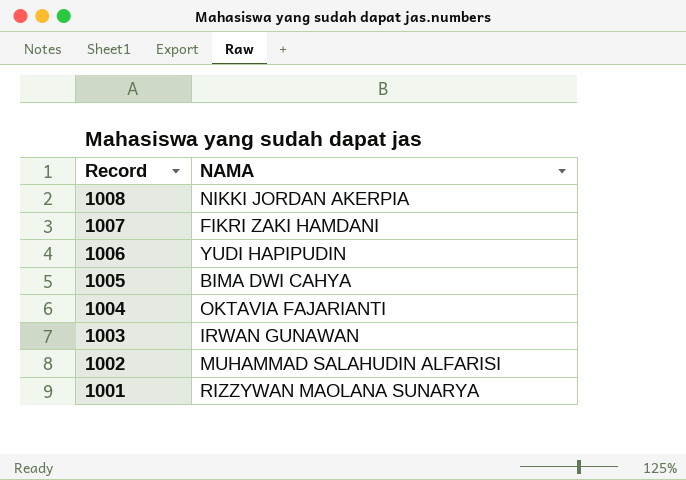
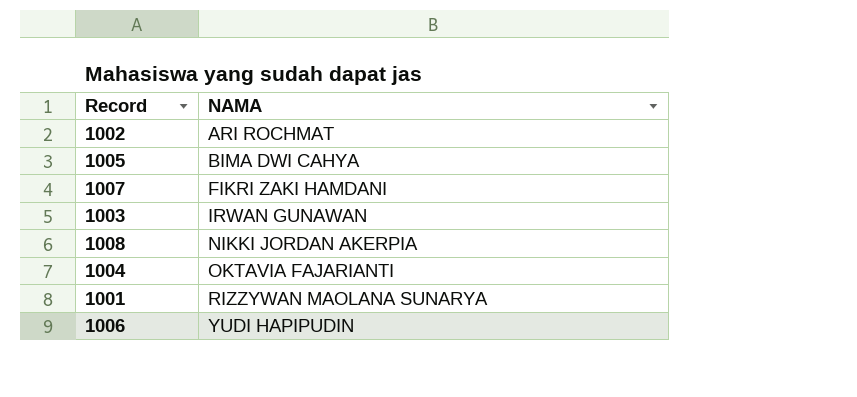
row order: Record descending -> NAMA ascending
1002 | NAMA: MUHAMMAD SALAHUDIN ALFARISI -> ARI ROCHMAT

